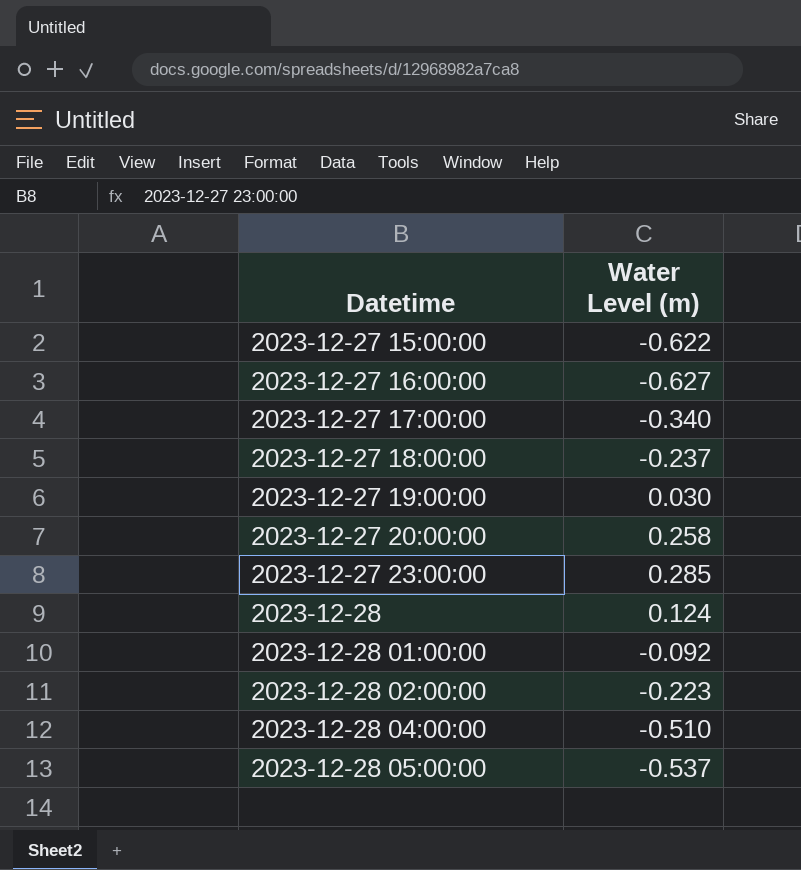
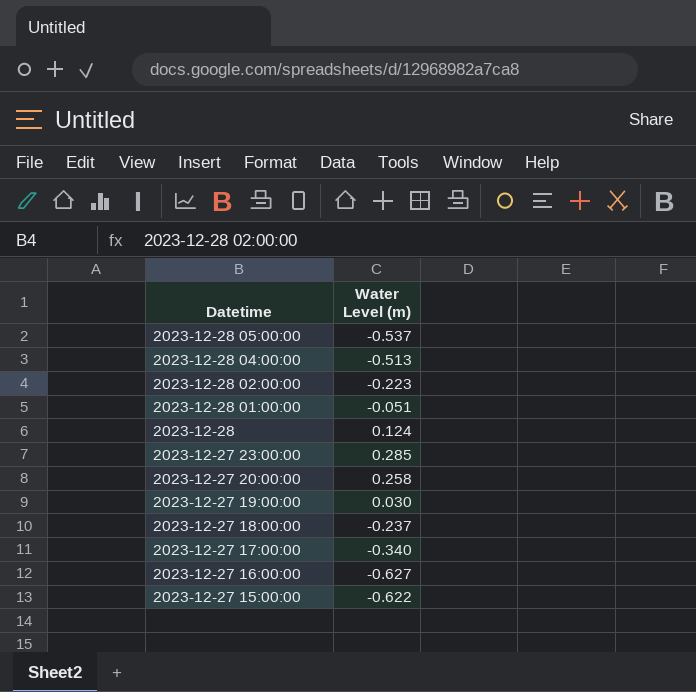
row order: Datetime ascending -> Datetime descending
2023-12-28 04:00:00 | Water Level (m): -0.510 -> -0.513
2023-12-28 01:00:00 | Water Level (m): -0.092 -> -0.051

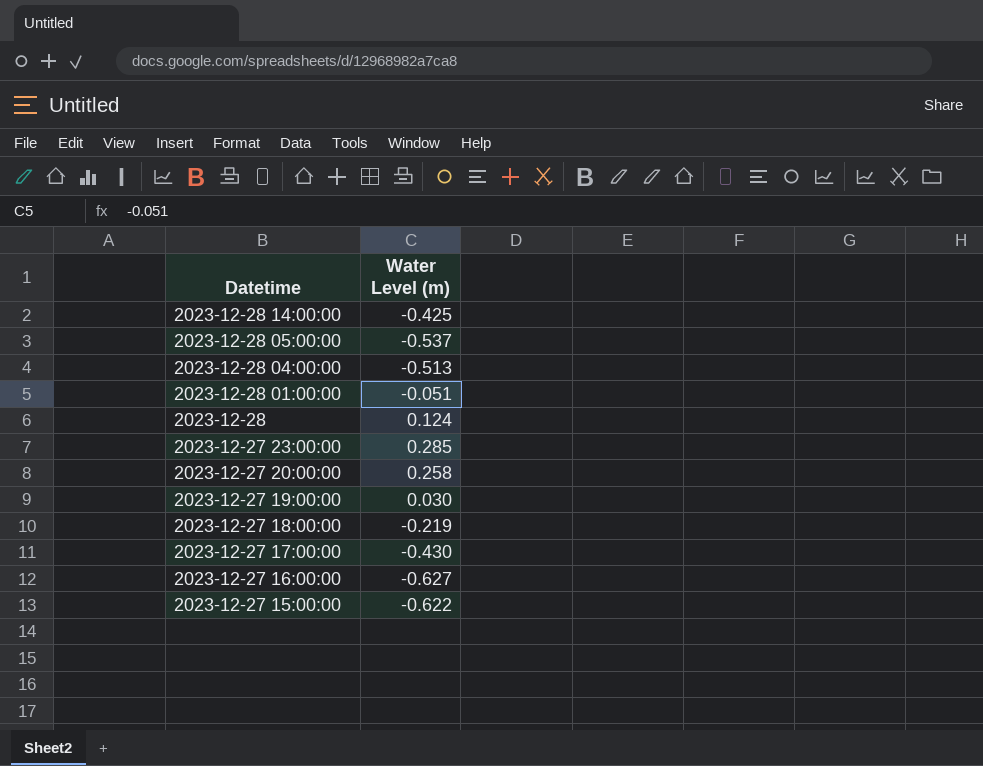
row 2023-12-28 02:00:00: -0.223 -> none
row 2023-12-28 14:00:00: none -> -0.425
2023-12-27 18:00:00 | Water Level (m): -0.237 -> -0.219
2023-12-27 17:00:00 | Water Level (m): -0.340 -> -0.430

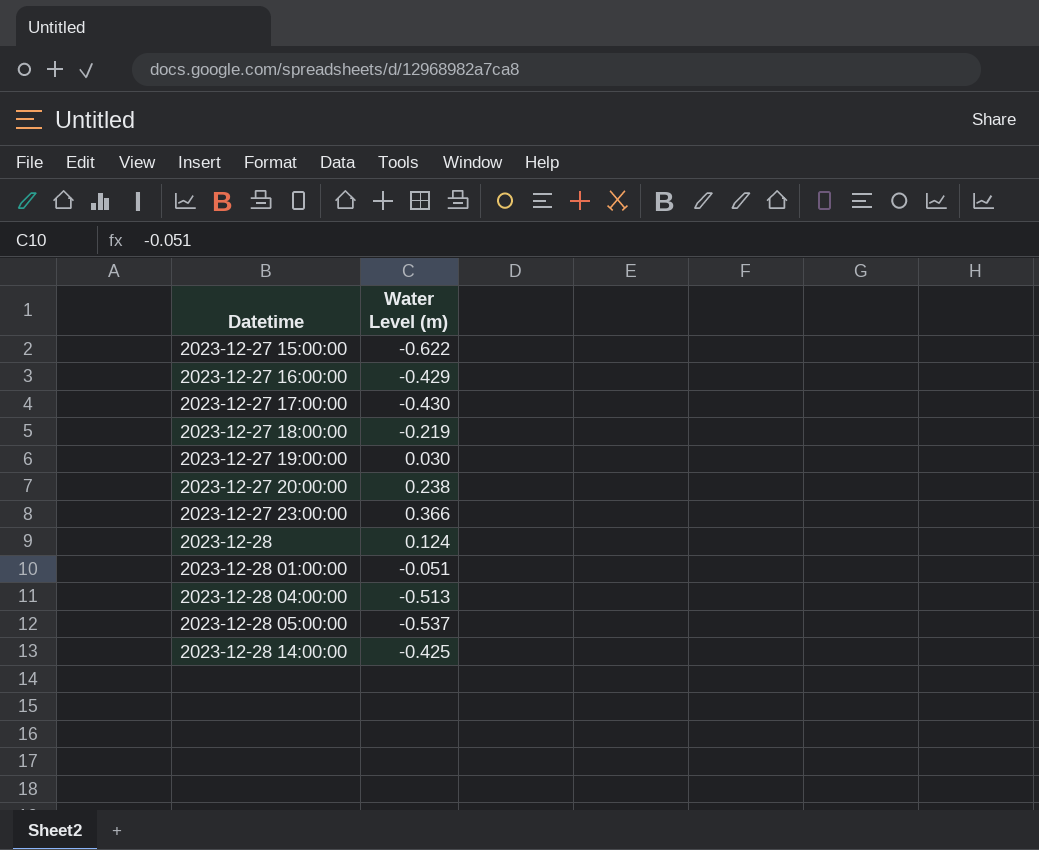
row order: Datetime descending -> Datetime ascending
2023-12-27 16:00:00 | Water Level (m): -0.627 -> -0.429
2023-12-27 20:00:00 | Water Level (m): 0.258 -> 0.238
2023-12-27 23:00:00 | Water Level (m): 0.285 -> 0.366

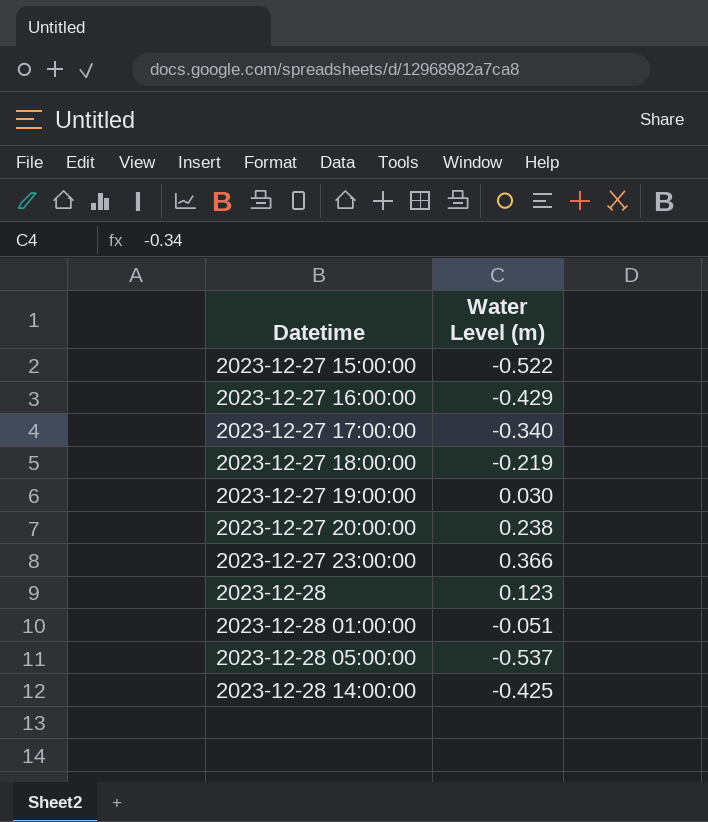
row 2023-12-28 04:00:00: -0.513 -> none
2023-12-27 15:00:00 | Water Level (m): -0.622 -> -0.522
2023-12-27 17:00:00 | Water Level (m): -0.430 -> -0.340
2023-12-28 | Water Level (m): 0.124 -> 0.123

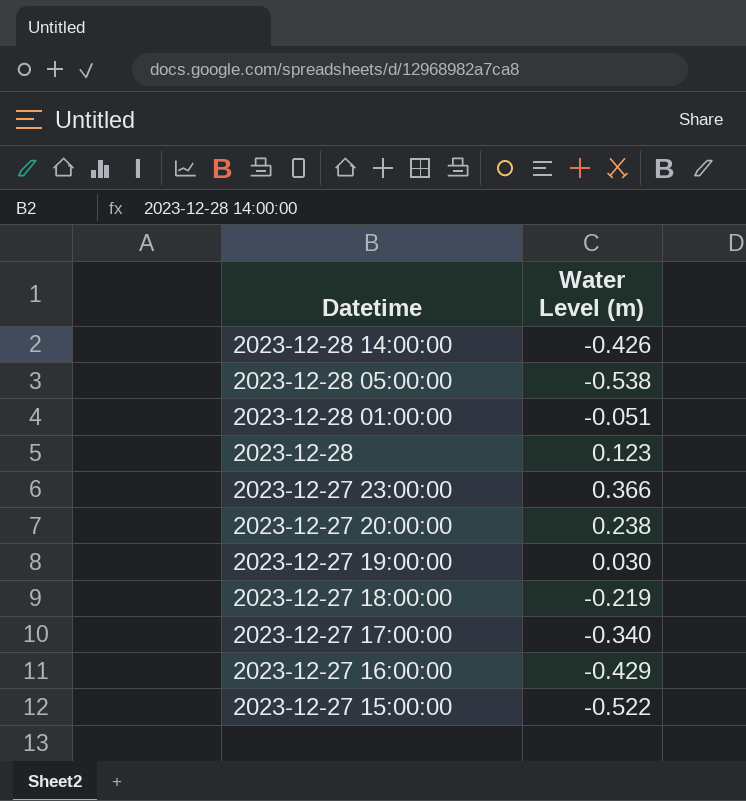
row order: Datetime ascending -> Datetime descending
2023-12-28 14:00:00 | Water Level (m): -0.425 -> -0.426
2023-12-28 05:00:00 | Water Level (m): -0.537 -> -0.538

